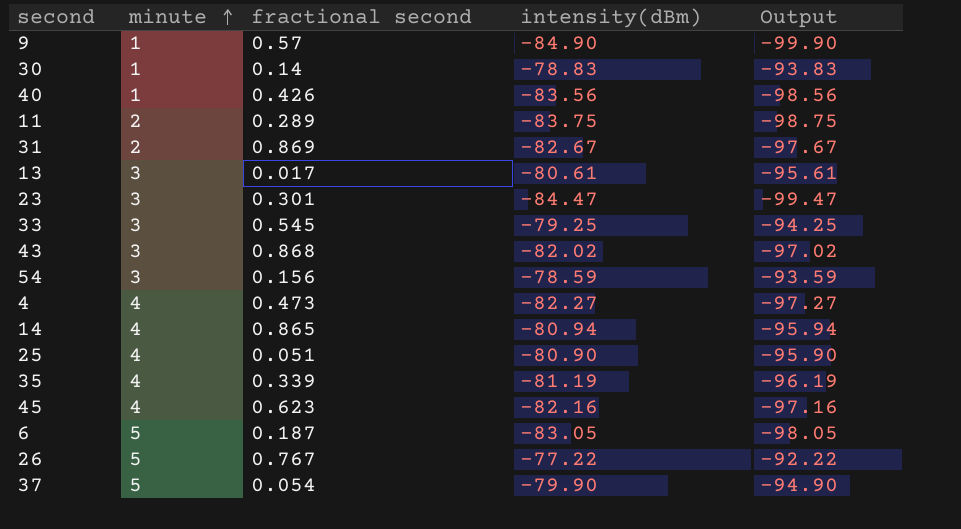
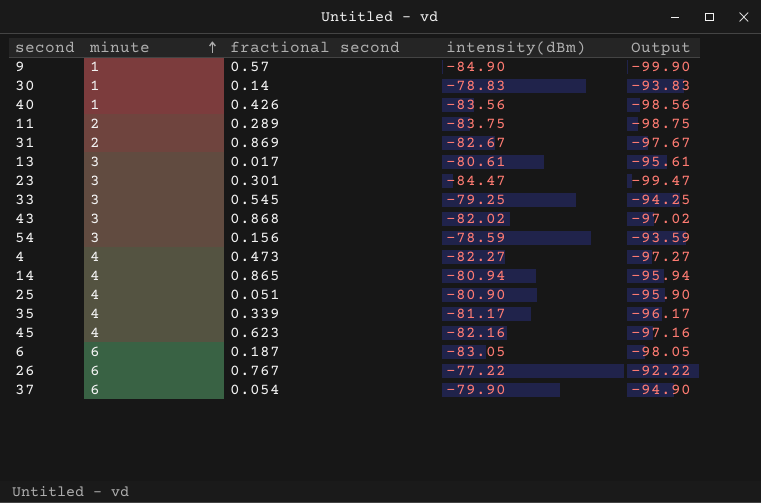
35 | intensity(dBm): -81.19 -> -81.17
35 | Output: -96.19 -> -96.17
6 | minute: 5 -> 6
26 | minute: 5 -> 6
37 | minute: 5 -> 6

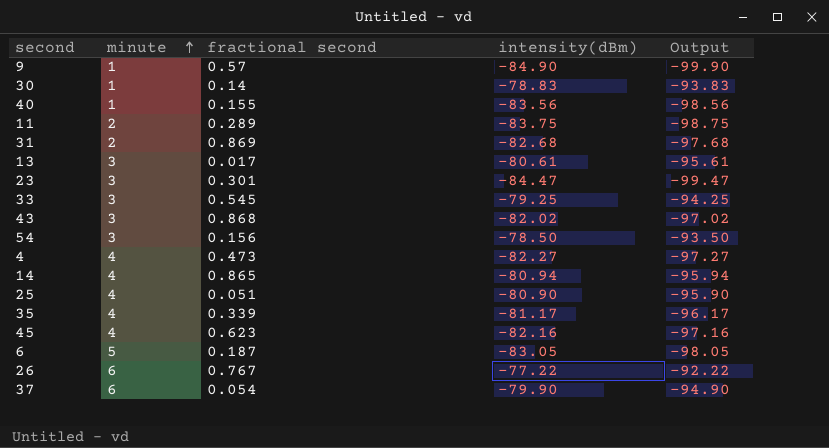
40 | fractional second: 0.426 -> 0.155
31 | intensity(dBm): -82.67 -> -82.68
31 | Output: -97.67 -> -97.68
54 | intensity(dBm): -78.59 -> -78.50
54 | Output: -93.59 -> -93.50
6 | minute: 6 -> 5

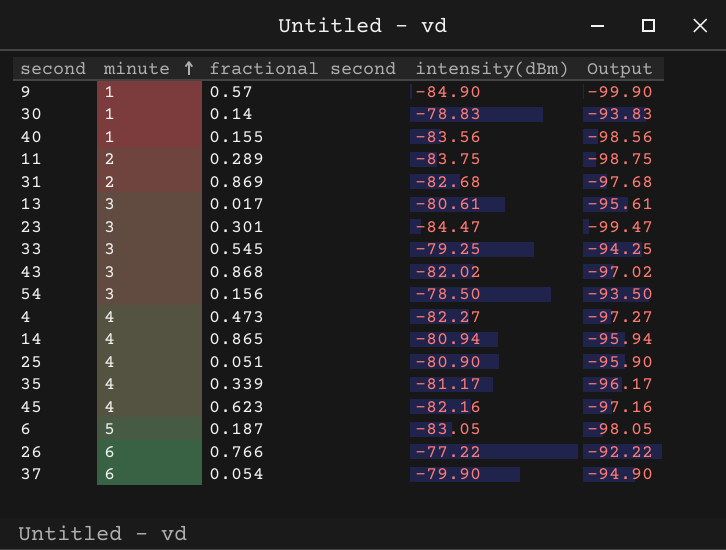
26 | fractional second: 0.767 -> 0.766

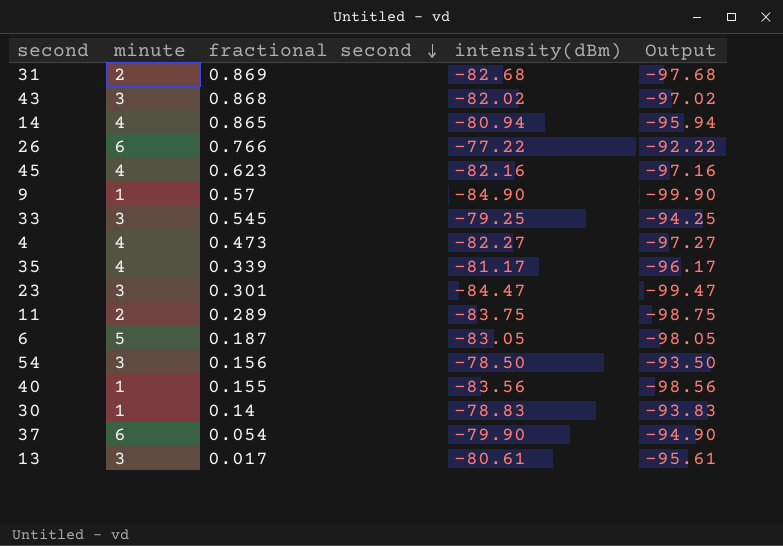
row order: minute ascending -> fractional second descending
row 25: 4 | 0.051 | -80.90 | -95.90 -> none

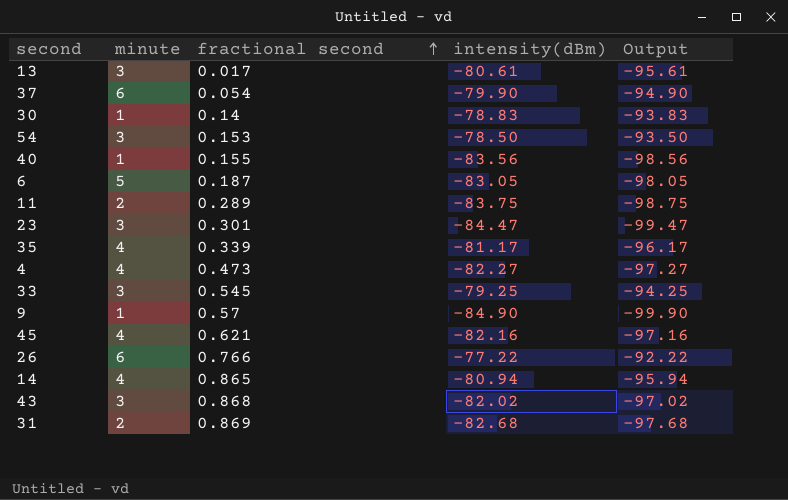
row order: fractional second descending -> fractional second ascending
54 | fractional second: 0.156 -> 0.153
45 | fractional second: 0.623 -> 0.621

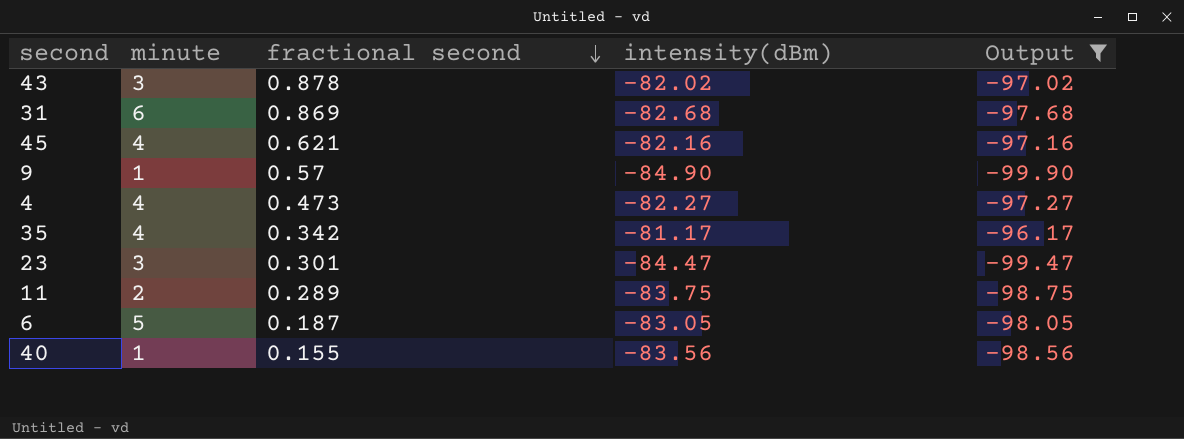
filter: none -> Output <= -96.17
row order: fractional second ascending -> fractional second descending
43 | fractional second: 0.868 -> 0.878
31 | minute: 2 -> 6
35 | fractional second: 0.339 -> 0.342

